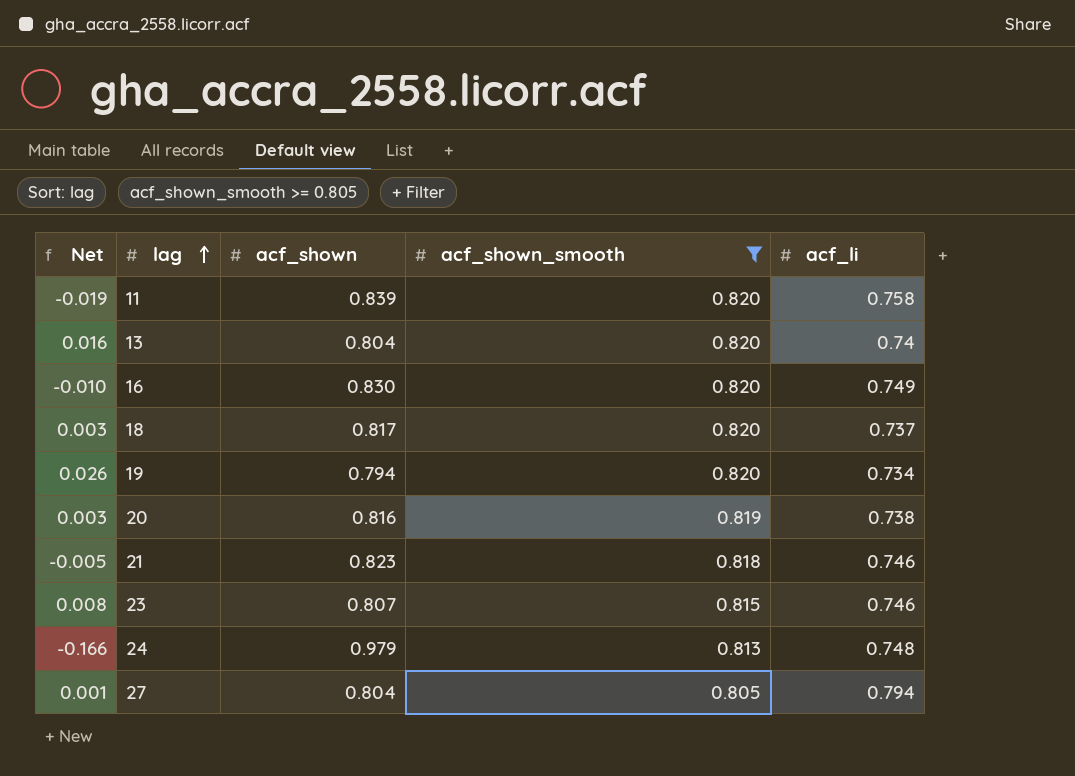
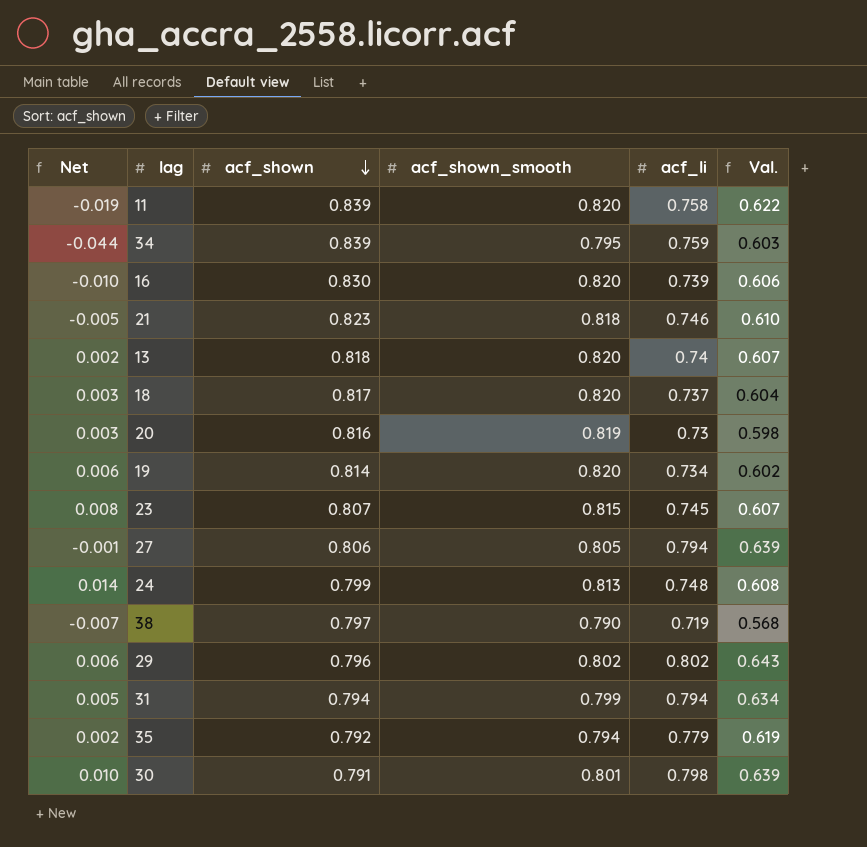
filter: acf_shown_smooth >= 0.805 -> none
row order: lag ascending -> acf_shown descending
column Val. | formula: none -> [acf_shown_smooth] * [acf_li]
16 | acf_li: 0.749 -> 0.739
13 | Net: 0.016 -> 0.002
13 | acf_shown: 0.804 -> 0.818
20 | acf_li: 0.738 -> 0.73
19 | Net: 0.026 -> 0.006
19 | acf_shown: 0.794 -> 0.814
23 | acf_li: 0.746 -> 0.745
27 | Net: 0.001 -> -0.001
27 | acf_shown: 0.804 -> 0.806
24 | Net: -0.166 -> 0.014
24 | acf_shown: 0.979 -> 0.799

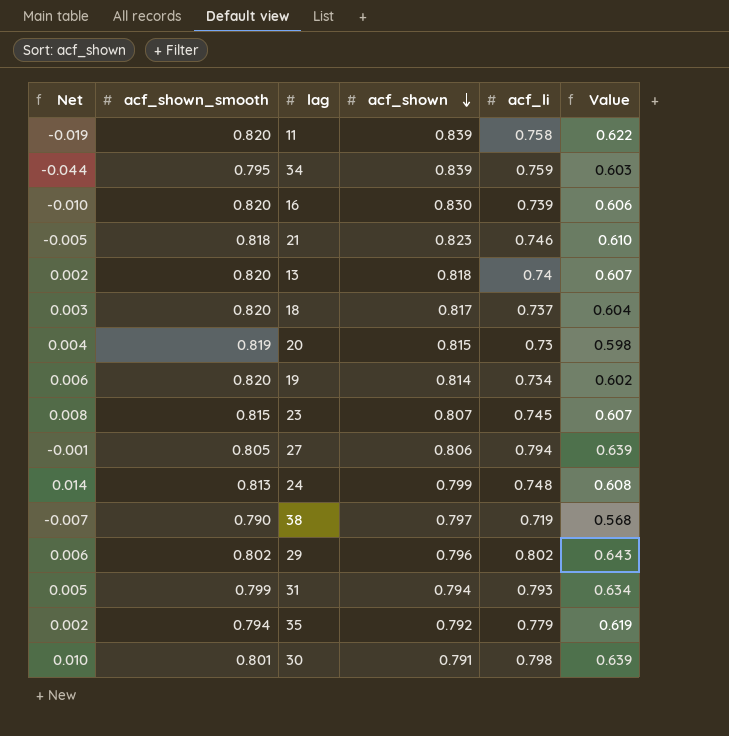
column acf_shown_smooth | position: 4 -> 2
column name: Val. -> Value
20 | Net: 0.003 -> 0.004
20 | acf_shown: 0.816 -> 0.815
31 | acf_li: 0.794 -> 0.793

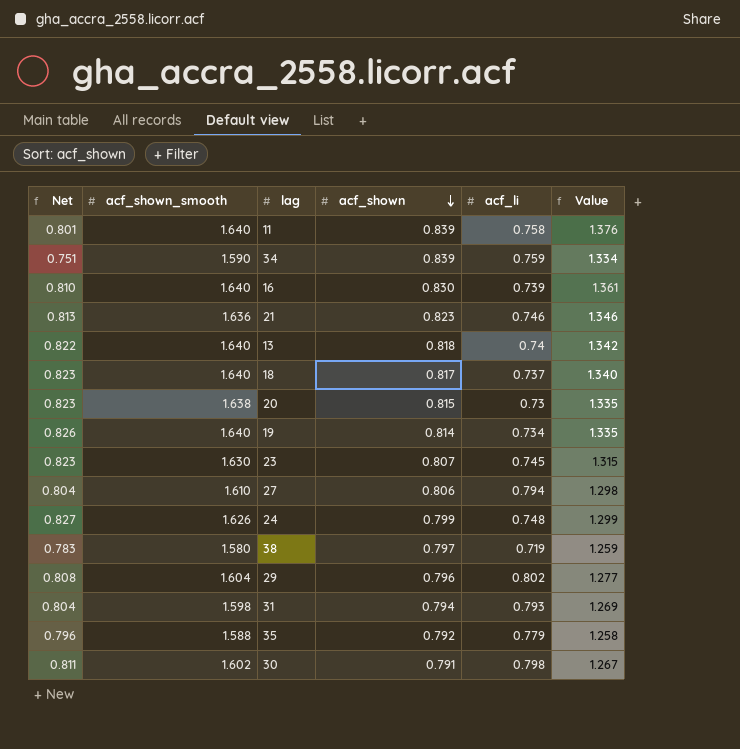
column Value | formula: [acf_shown_smooth] * [acf_li] -> [acf_shown_smooth] * [acf_shown]
11 | Net: -0.019 -> 0.801
11 | acf_shown_smooth: 0.820 -> 1.640
34 | Net: -0.044 -> 0.751
34 | acf_shown_smooth: 0.795 -> 1.590
16 | Net: -0.010 -> 0.810
16 | acf_shown_smooth: 0.820 -> 1.640
21 | Net: -0.005 -> 0.813
21 | acf_shown_smooth: 0.818 -> 1.636
13 | Net: 0.002 -> 0.822
13 | acf_shown_smooth: 0.820 -> 1.640
18 | Net: 0.003 -> 0.823
18 | acf_shown_smooth: 0.820 -> 1.640
20 | Net: 0.004 -> 0.823
20 | acf_shown_smooth: 0.819 -> 1.638
19 | Net: 0.006 -> 0.826
19 | acf_shown_smooth: 0.820 -> 1.640
23 | Net: 0.008 -> 0.823
23 | acf_shown_smooth: 0.815 -> 1.630
27 | Net: -0.001 -> 0.804
27 | acf_shown_smooth: 0.805 -> 1.610
24 | Net: 0.014 -> 0.827
24 | acf_shown_smooth: 0.813 -> 1.626
38 | Net: -0.007 -> 0.783
38 | acf_shown_smooth: 0.790 -> 1.580
29 | Net: 0.006 -> 0.808
29 | acf_shown_smooth: 0.802 -> 1.604
31 | Net: 0.005 -> 0.804
31 | acf_shown_smooth: 0.799 -> 1.598
35 | Net: 0.002 -> 0.796
35 | acf_shown_smooth: 0.794 -> 1.588
30 | Net: 0.010 -> 0.811
30 | acf_shown_smooth: 0.801 -> 1.602

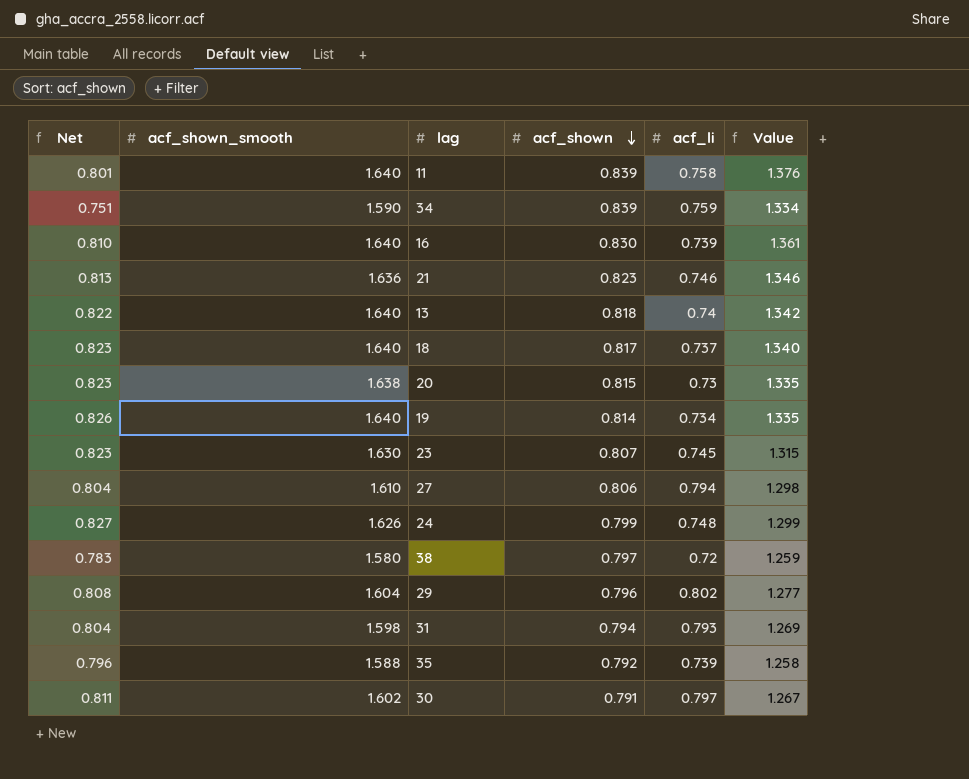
38 | acf_li: 0.719 -> 0.72
35 | acf_li: 0.779 -> 0.739
30 | acf_li: 0.798 -> 0.797

